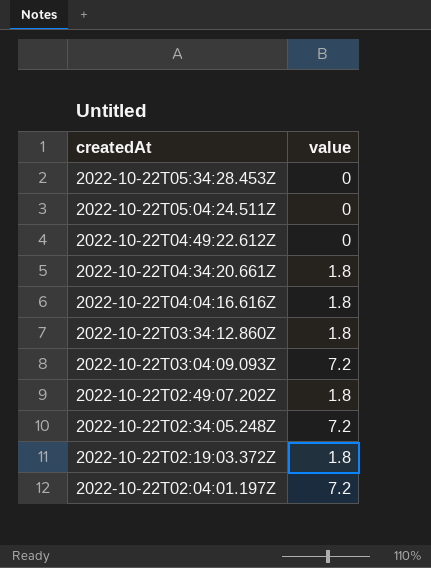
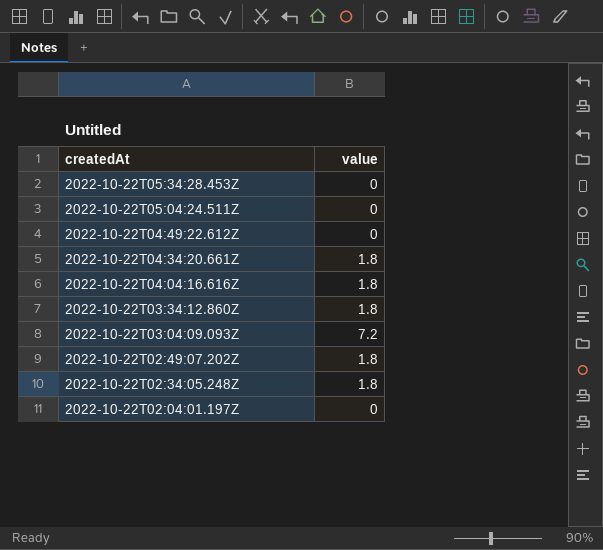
row 2022-10-22T02:19:03.372Z: 1.8 -> none
2022-10-22T02:34:05.248Z | value: 7.2 -> 1.8
2022-10-22T02:04:01.197Z | value: 7.2 -> 0

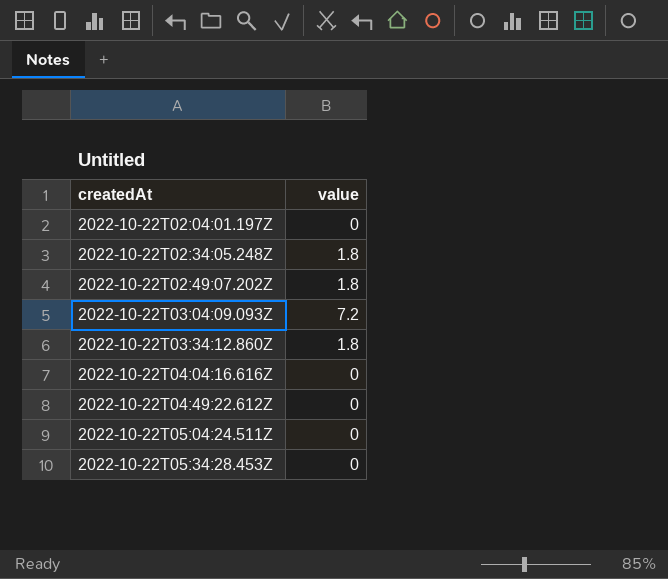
row order: createdAt descending -> createdAt ascending
row 2022-10-22T04:34:20.661Z: 1.8 -> none
2022-10-22T04:04:16.616Z | value: 1.8 -> 0

